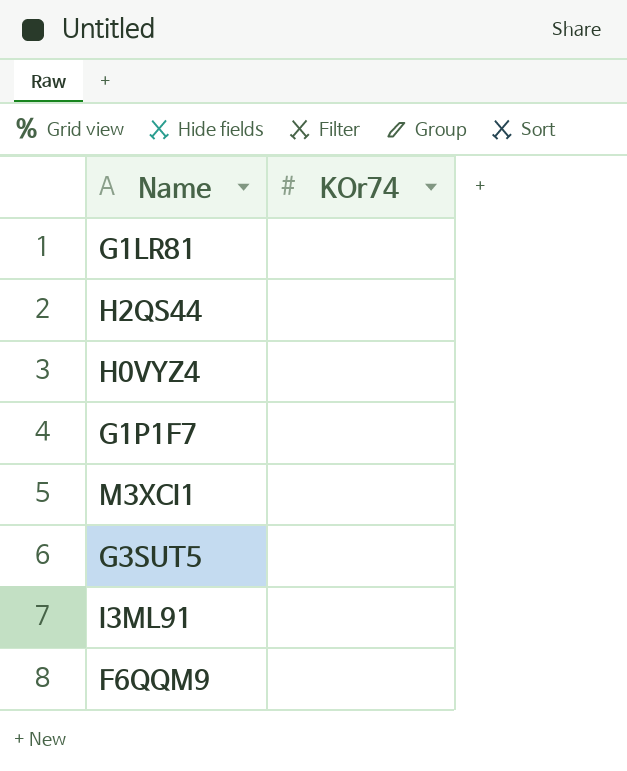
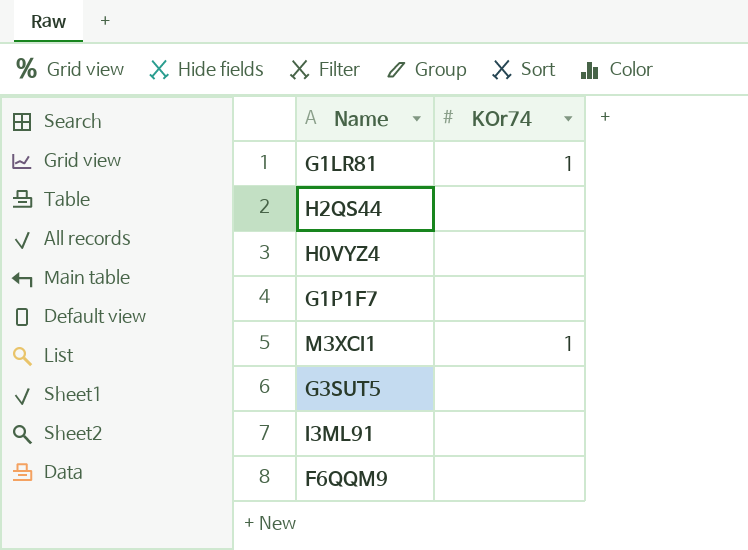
G1LR81 | KOr74: none -> 1
M3XCI1 | KOr74: none -> 1

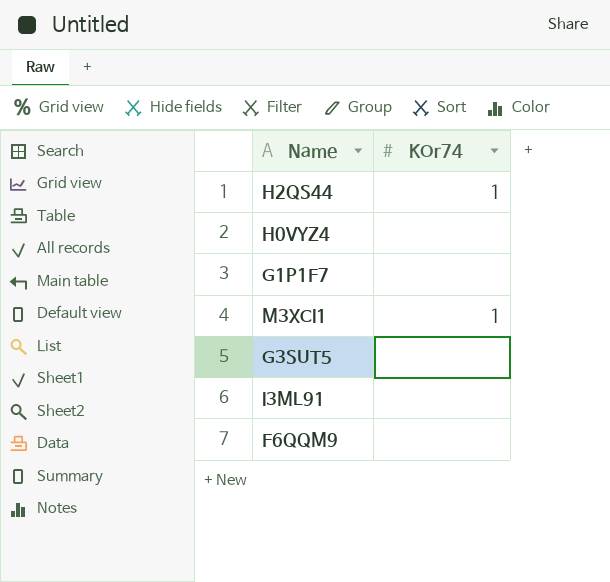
row G1LR81: 1 -> none
H2QS44 | KOr74: none -> 1

